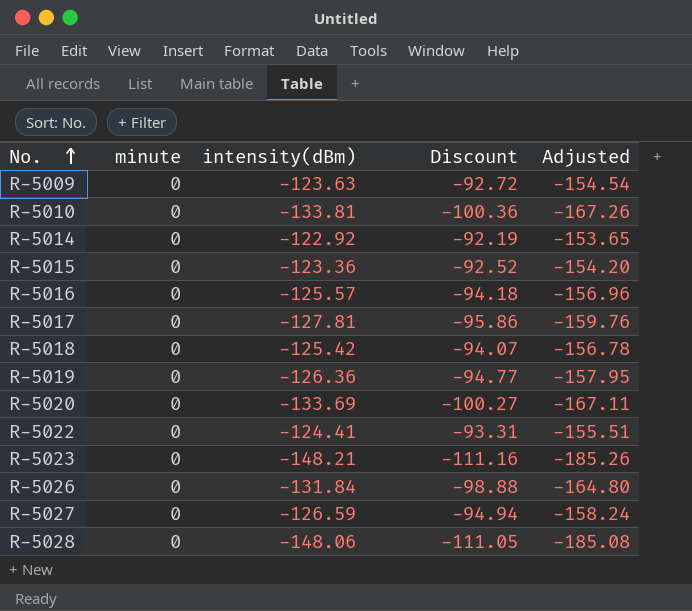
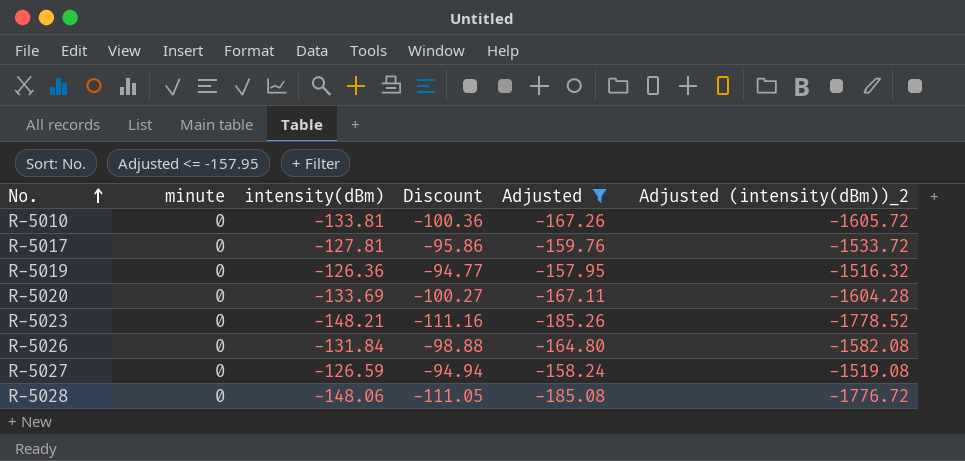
filter: none -> Adjusted <= -157.95
column Adjusted (intensity(dBm))_2 | formula: none -> [intensity(dBm)] * 12

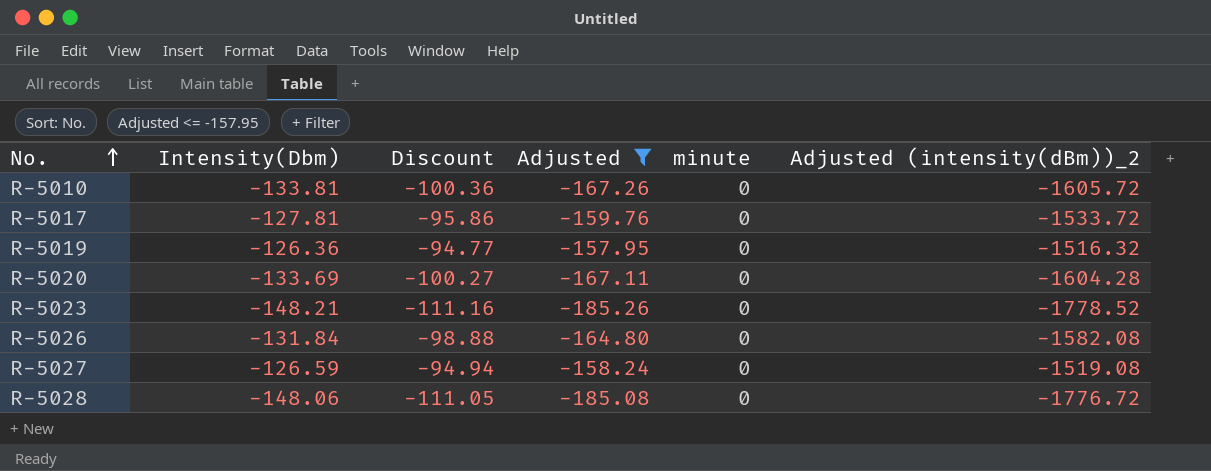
column name: intensity(dBm) -> Intensity(Dbm)
column minute | position: 2 -> 5

